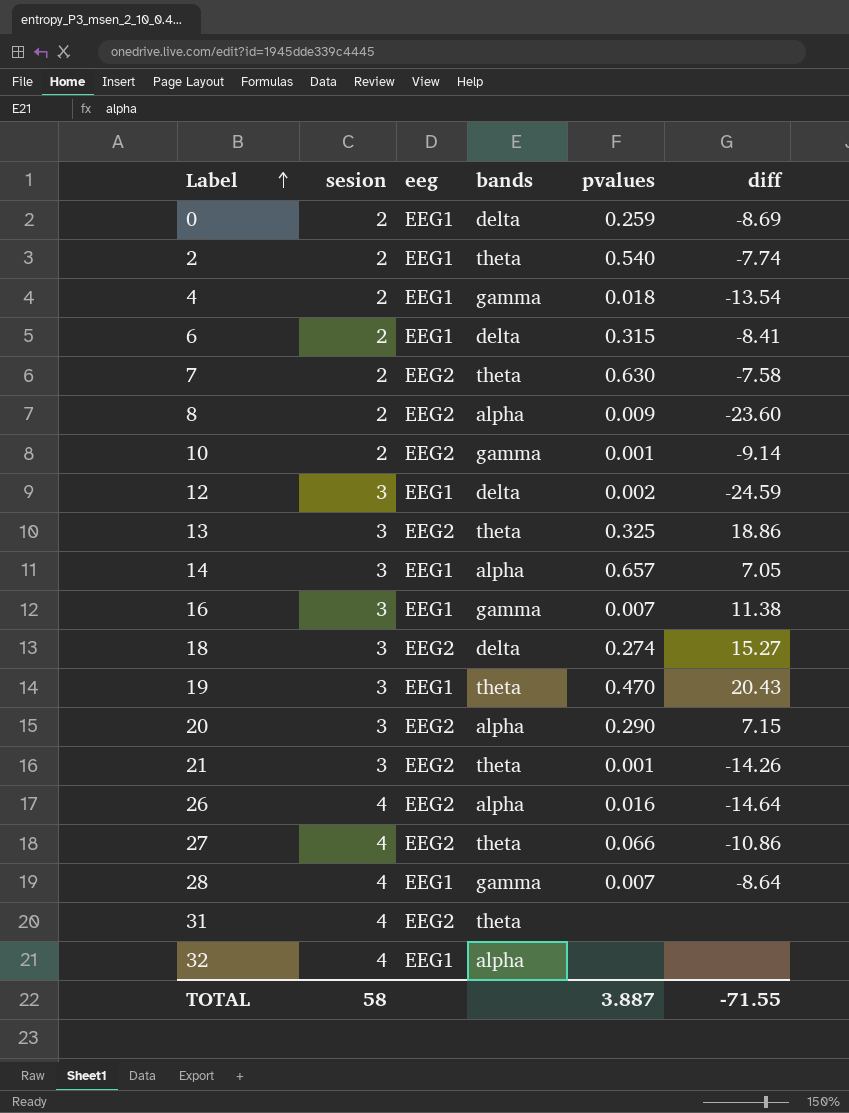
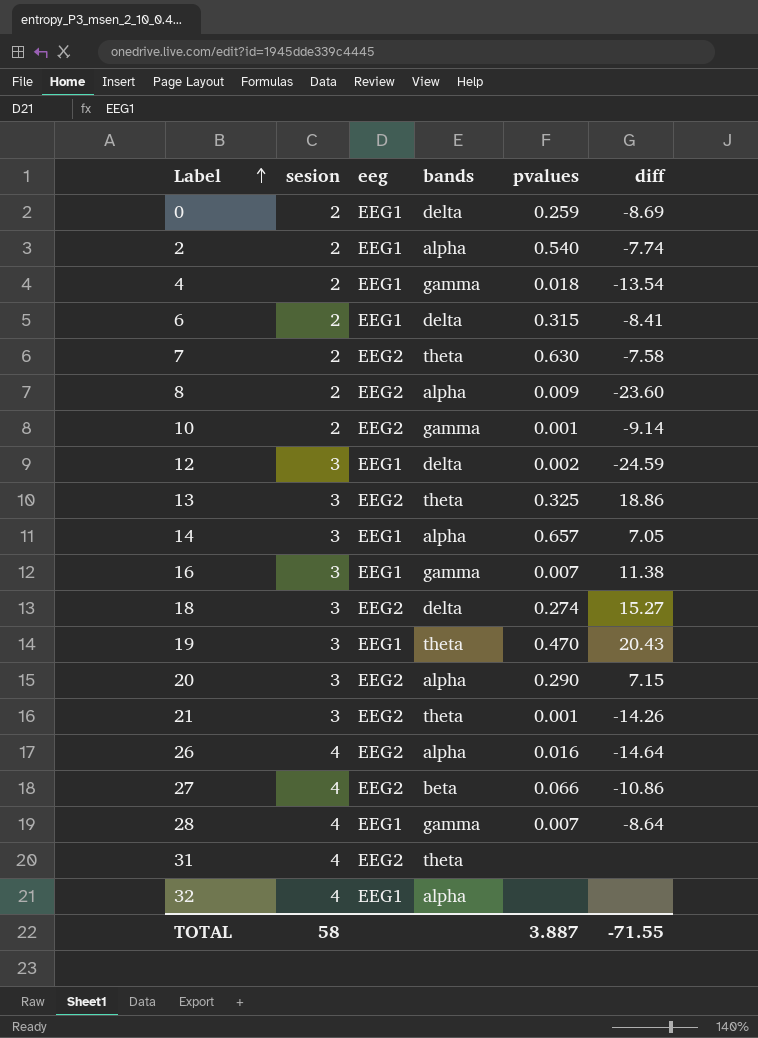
2 | bands: theta -> alpha
27 | bands: theta -> beta

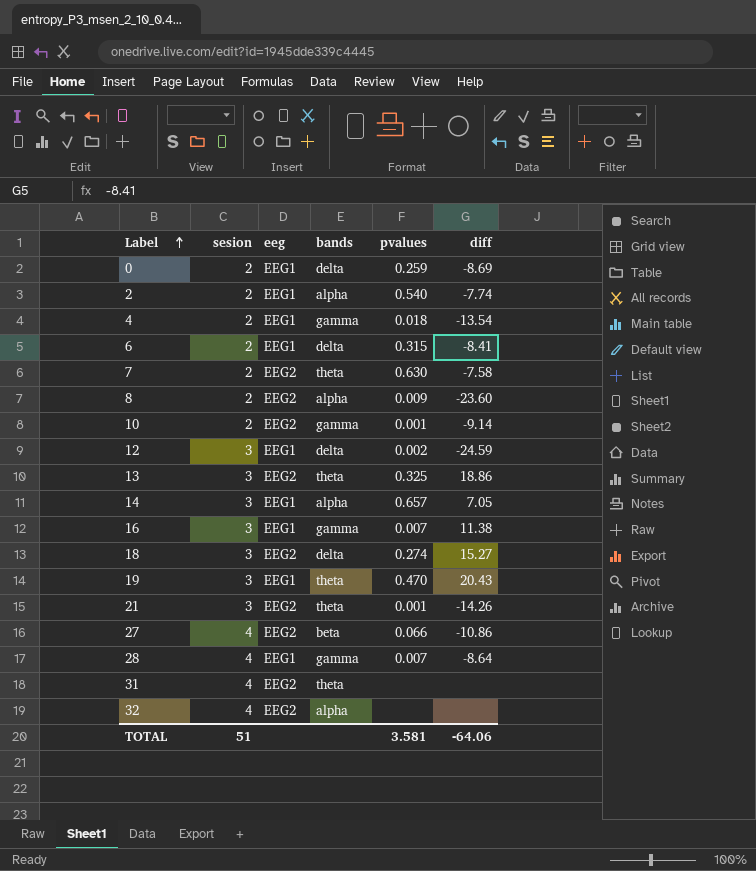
row 20: 3 | EEG2 | alpha | 0.290 | 7.15 -> none
row 26: 4 | EEG2 | alpha | 0.016 | -14.64 -> none
32 | eeg: EEG1 -> EEG2
TOTAL | sesion: 58 -> 51
TOTAL | pvalues: 3.887 -> 3.581
TOTAL | diff: -71.55 -> -64.06

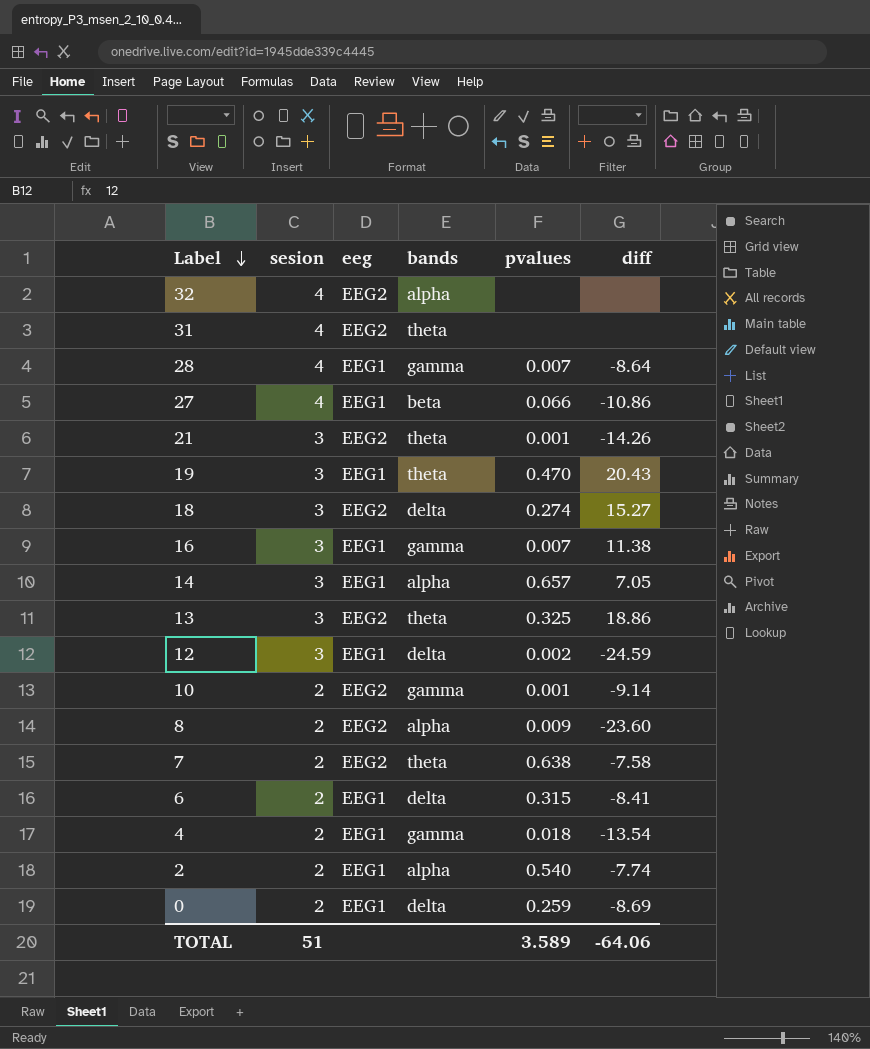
row order: Label ascending -> Label descending
27 | eeg: EEG2 -> EEG1
7 | pvalues: 0.630 -> 0.638
TOTAL | pvalues: 3.581 -> 3.589

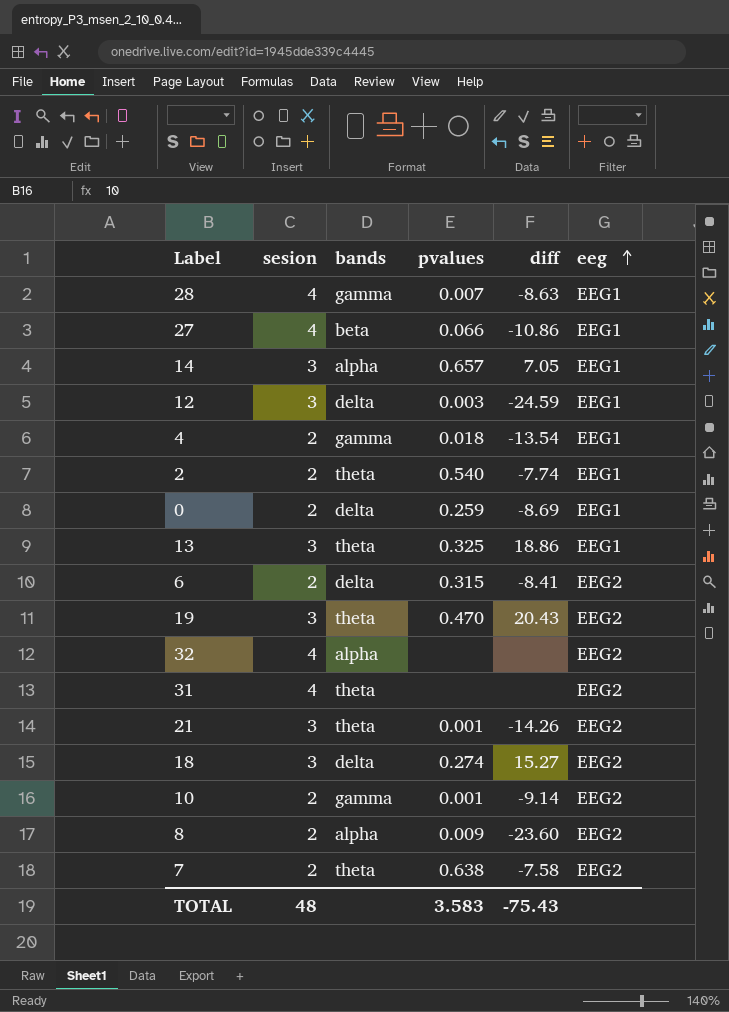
row order: Label descending -> eeg ascending
column eeg | position: 3 -> 6
row 16: 3 | EEG1 | gamma | 0.007 | 11.38 -> none
28 | diff: -8.64 -> -8.63
12 | pvalues: 0.002 -> 0.003
2 | bands: alpha -> theta
13 | eeg: EEG2 -> EEG1
6 | eeg: EEG1 -> EEG2
19 | eeg: EEG1 -> EEG2
TOTAL | sesion: 51 -> 48
TOTAL | pvalues: 3.589 -> 3.583
TOTAL | diff: -64.06 -> -75.43

